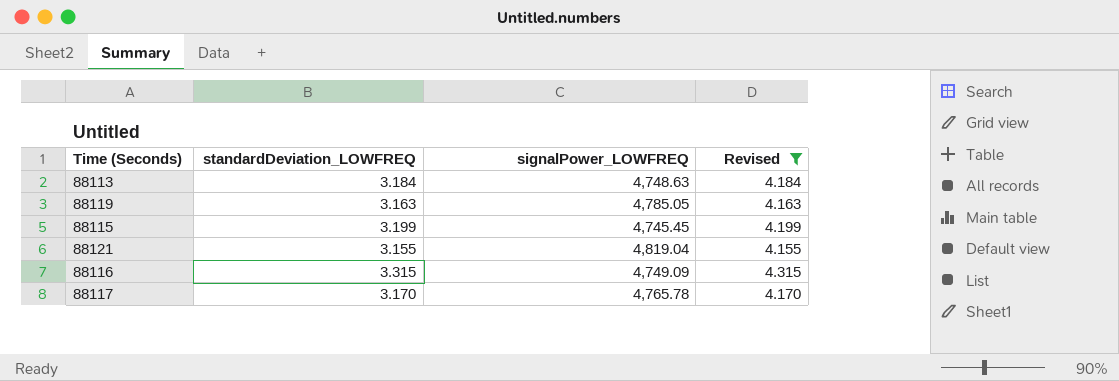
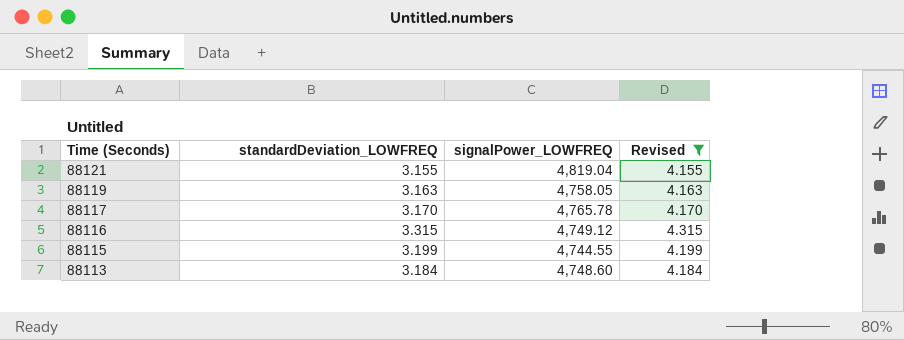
row order: none -> Time (Seconds) descending
88119 | signalPower_LOWFREQ: 4,785.05 -> 4,758.05
88116 | signalPower_LOWFREQ: 4,749.09 -> 4,749.12
88115 | signalPower_LOWFREQ: 4,745.45 -> 4,744.55
88113 | signalPower_LOWFREQ: 4,748.63 -> 4,748.60

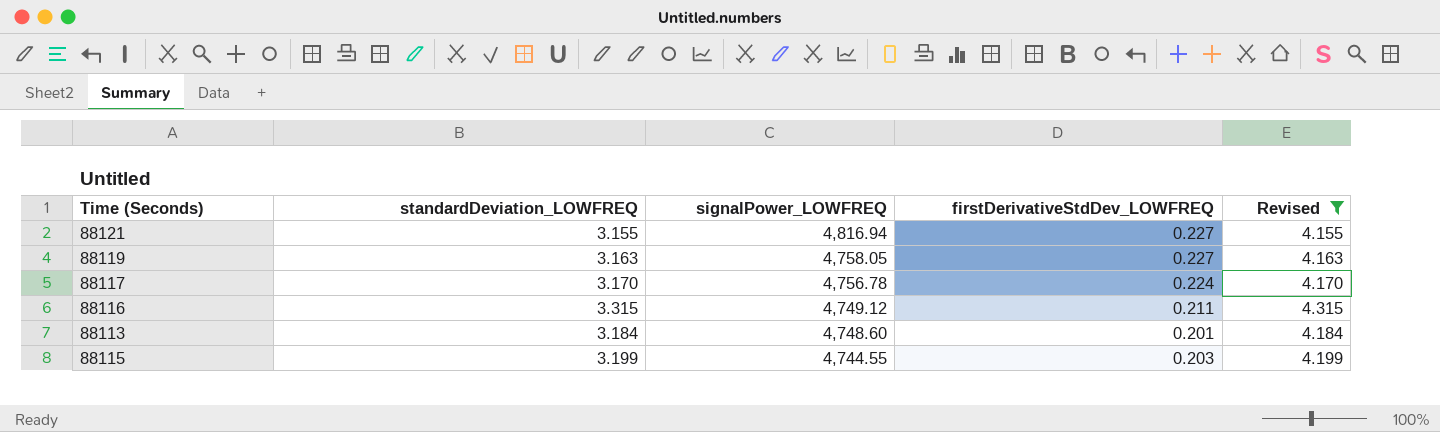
row order: Time (Seconds) descending -> signalPower_LOWFREQ descending
column firstDerivativeStdDev_LOWFREQ | position: none -> 4
88121 | signalPower_LOWFREQ: 4,819.04 -> 4,816.94
88117 | signalPower_LOWFREQ: 4,765.78 -> 4,756.78

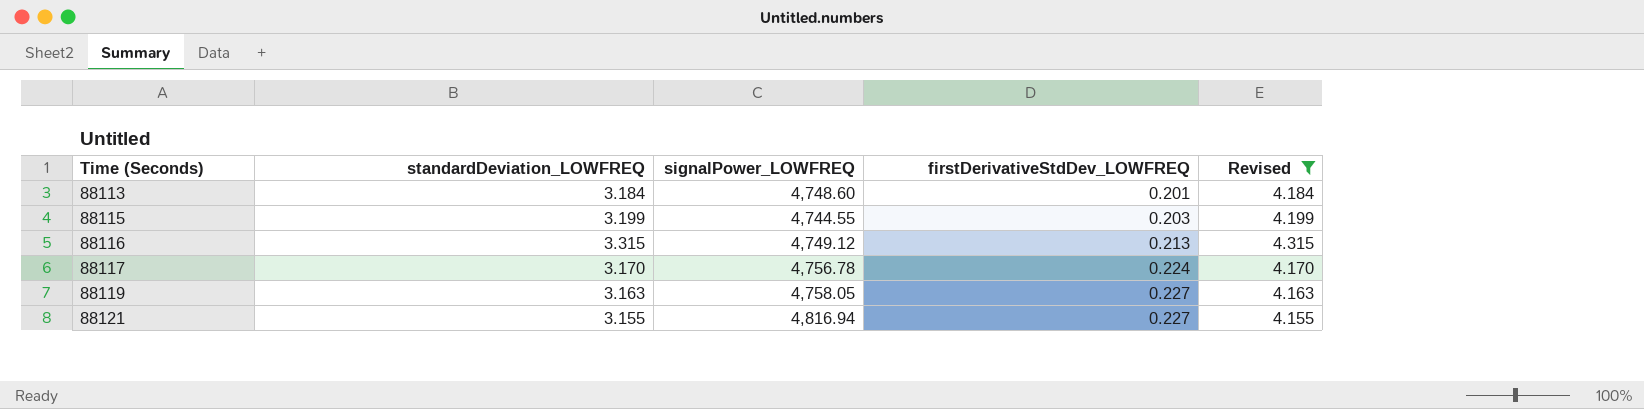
row order: signalPower_LOWFREQ descending -> Time (Seconds) ascending
88116 | firstDerivativeStdDev_LOWFREQ: 0.211 -> 0.213

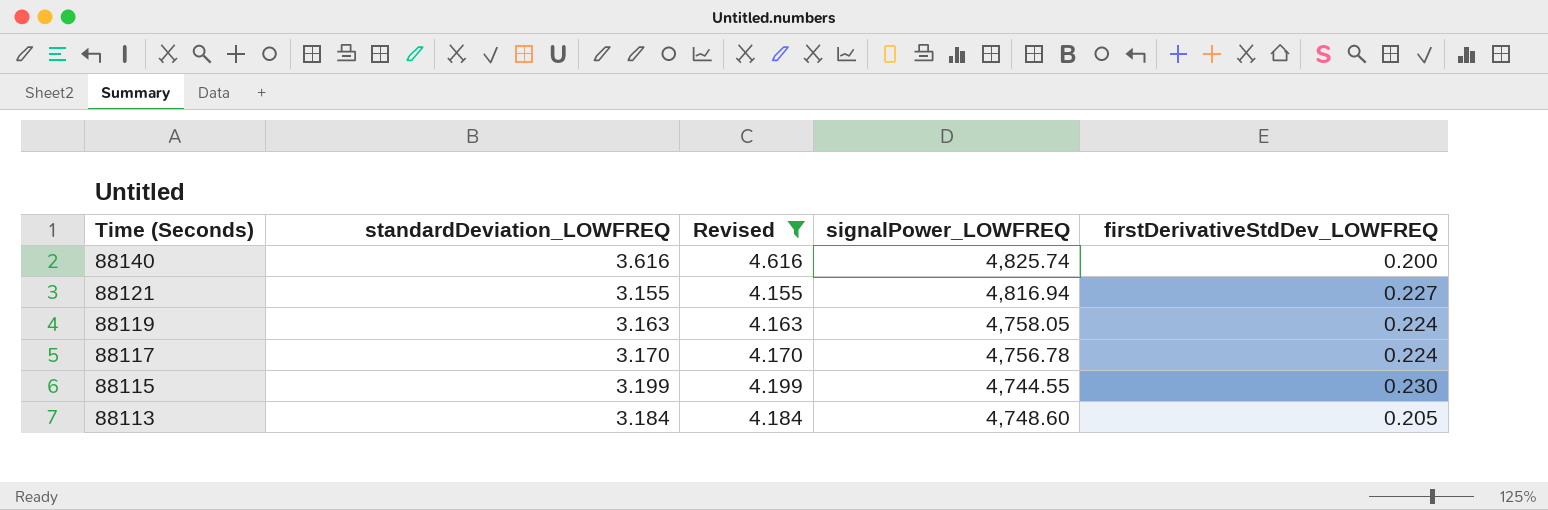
row order: Time (Seconds) ascending -> Time (Seconds) descending
column Revised | position: 5 -> 3
row 88116: 3.315 | 4,749.12 | 0.213 | 4.315 -> none
row 88140: none -> 3.616 | 4.616 | 4,825.74 | 0.200
88119 | firstDerivativeStdDev_LOWFREQ: 0.227 -> 0.224
88115 | firstDerivativeStdDev_LOWFREQ: 0.203 -> 0.230
88113 | firstDerivativeStdDev_LOWFREQ: 0.201 -> 0.205

